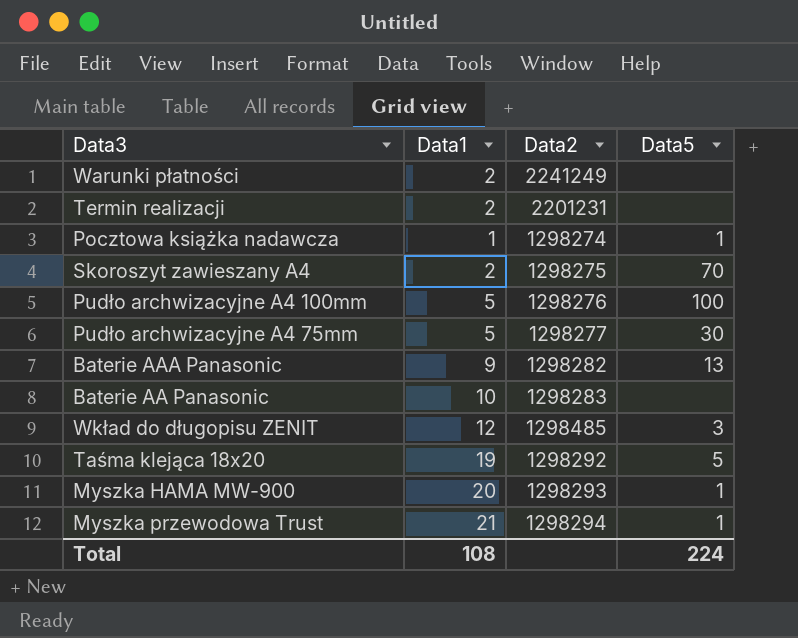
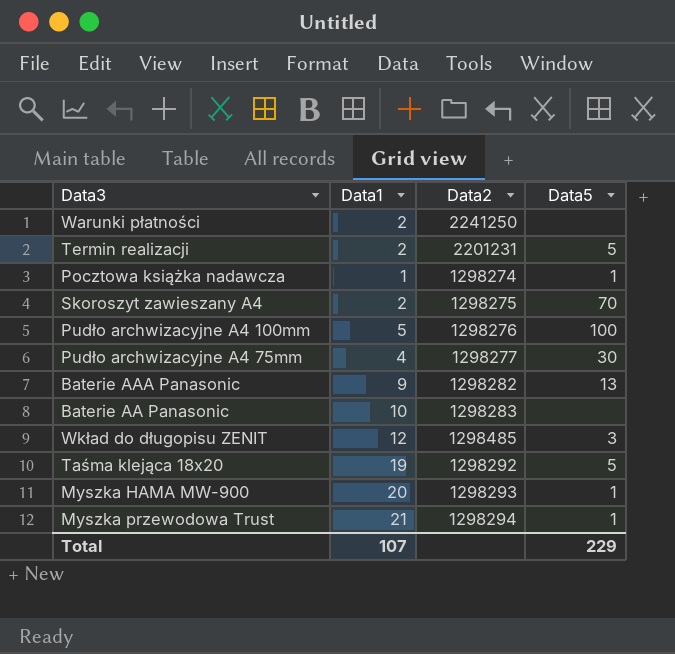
Warunki płatności | Data2: 2241249 -> 2241250
Termin realizacji | Data5: none -> 5
Pudło archwizacyjne A4 75mm | Data1: 5 -> 4
Total | Data1: 108 -> 107
Total | Data5: 224 -> 229

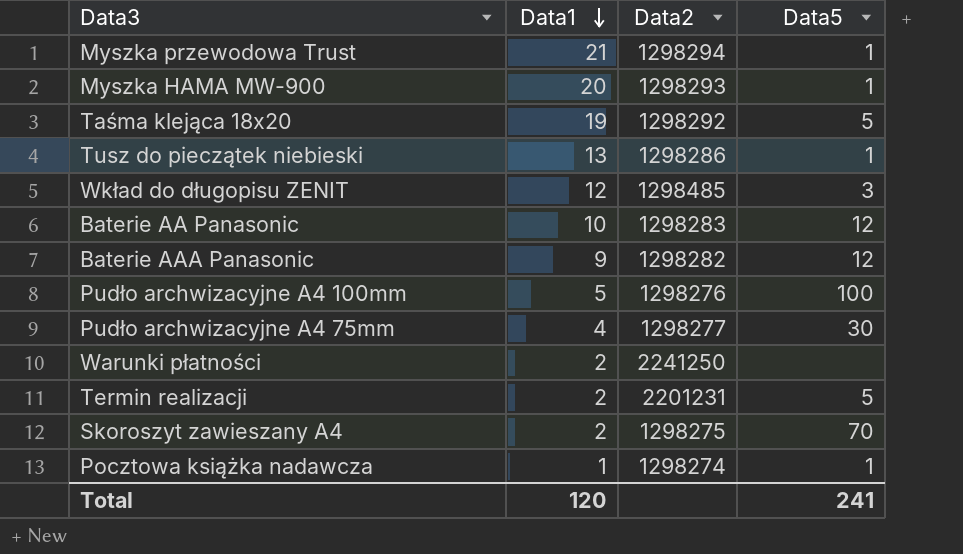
row order: none -> Data1 descending
row Tusz do pieczątek niebieski: none -> 13 | 1298286 | 1
Baterie AA Panasonic | Data5: none -> 12
Baterie AAA Panasonic | Data5: 13 -> 12
Total | Data1: 107 -> 120
Total | Data5: 229 -> 241

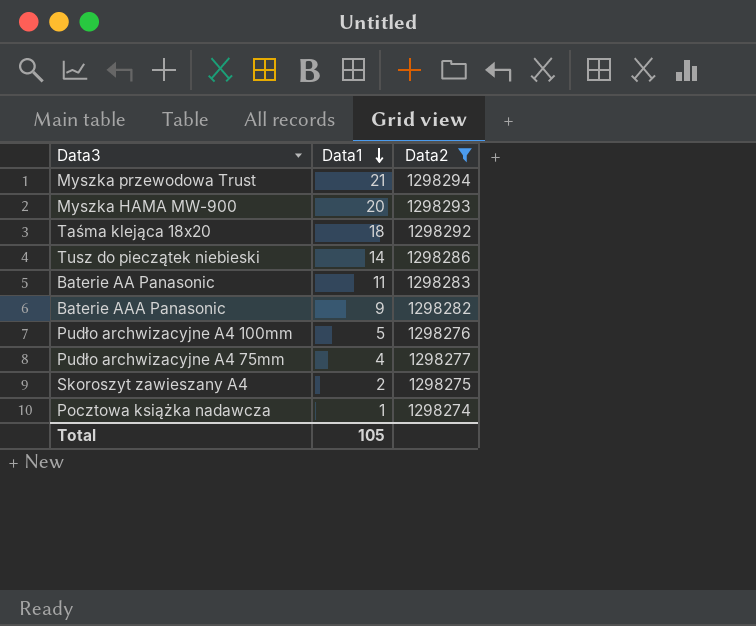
filter: none -> Data2 <= 1298294
column Data5 | position: 4 -> none
Taśma klejąca 18x20 | Data1: 19 -> 18
Tusz do pieczątek niebieski | Data1: 13 -> 14
Baterie AA Panasonic | Data1: 10 -> 11
Total | Data1: 120 -> 105

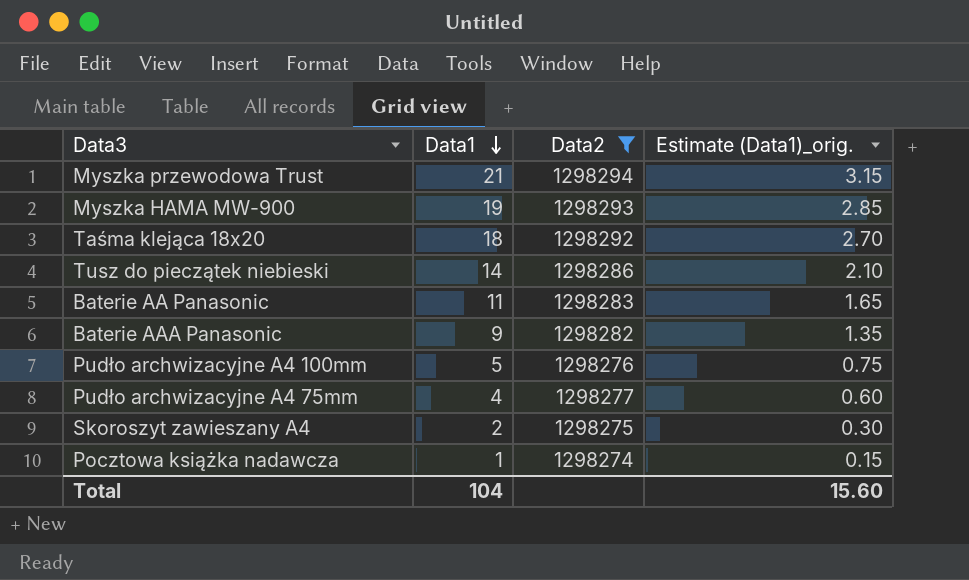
column Estimate (Data1)_orig. | formula: none -> [Data1] * 0.15
Myszka HAMA MW-900 | Data1: 20 -> 19
Total | Data1: 105 -> 104

